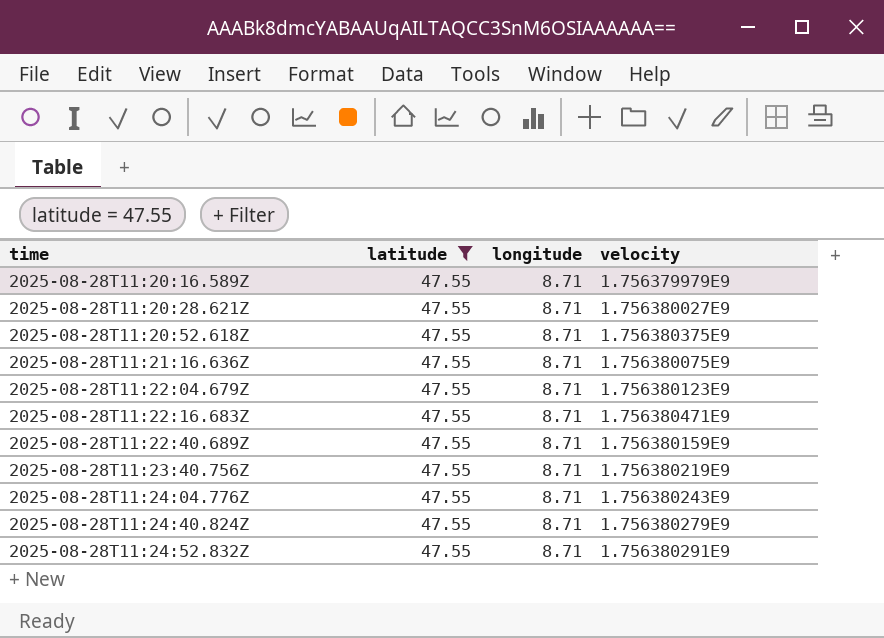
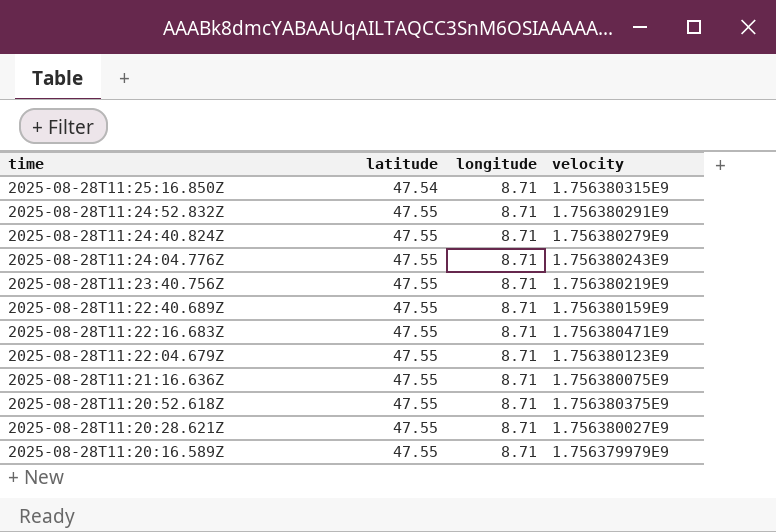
filter: latitude = 47.55 -> none
row order: time ascending -> time descending

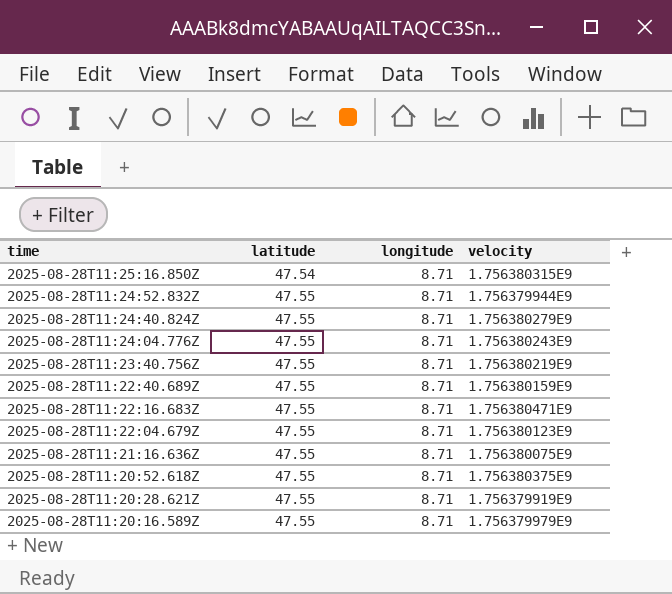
2025-08-28T11:24:52.832Z | velocity: 1.756380291E9 -> 1.756379944E9
2025-08-28T11:20:28.621Z | velocity: 1.756380027E9 -> 1.756379919E9

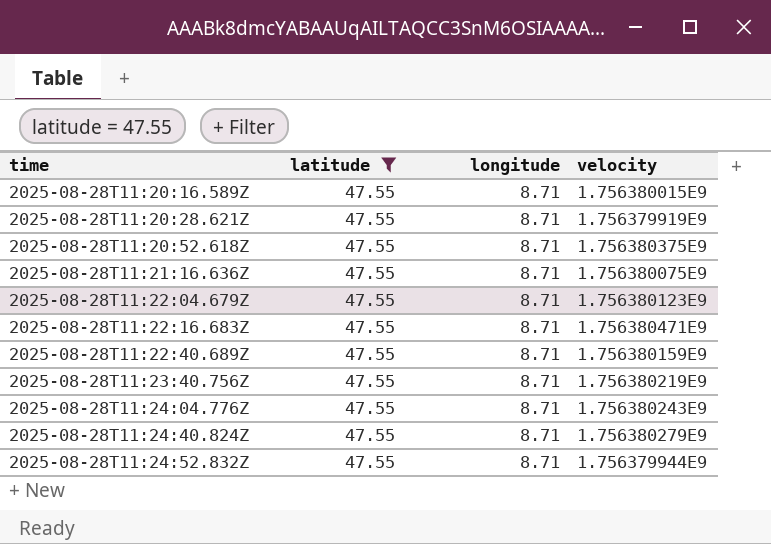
filter: none -> latitude = 47.55
row order: time descending -> time ascending
2025-08-28T11:20:16.589Z | velocity: 1.756379979E9 -> 1.756380015E9

